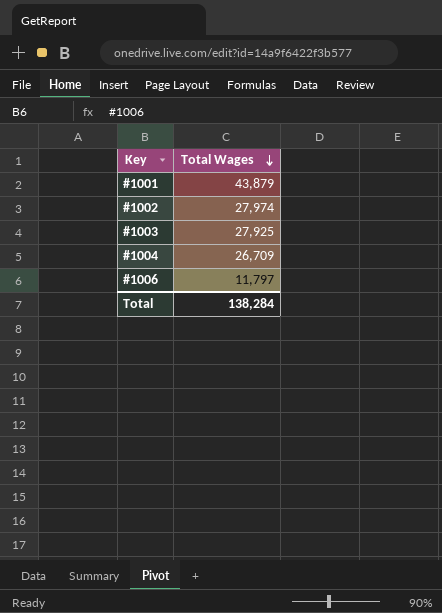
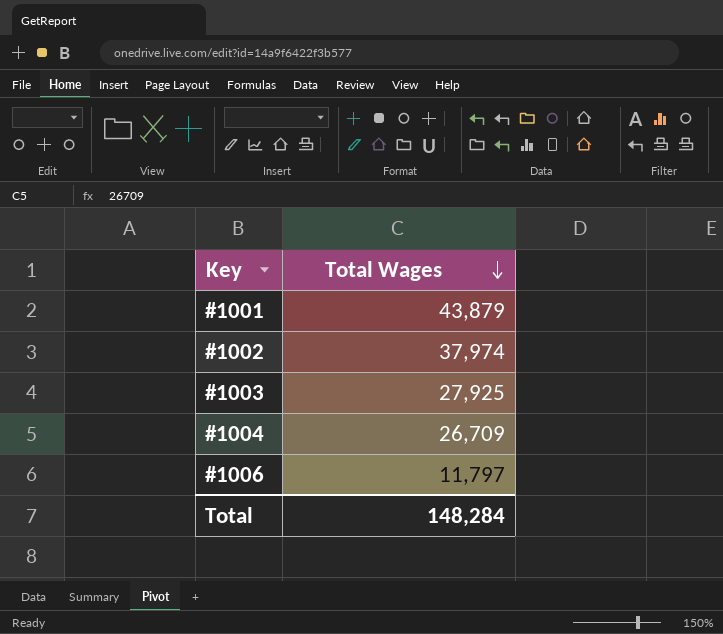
#1002 | Total Wages: 27,974 -> 37,974
Total | Total Wages: 138,284 -> 148,284

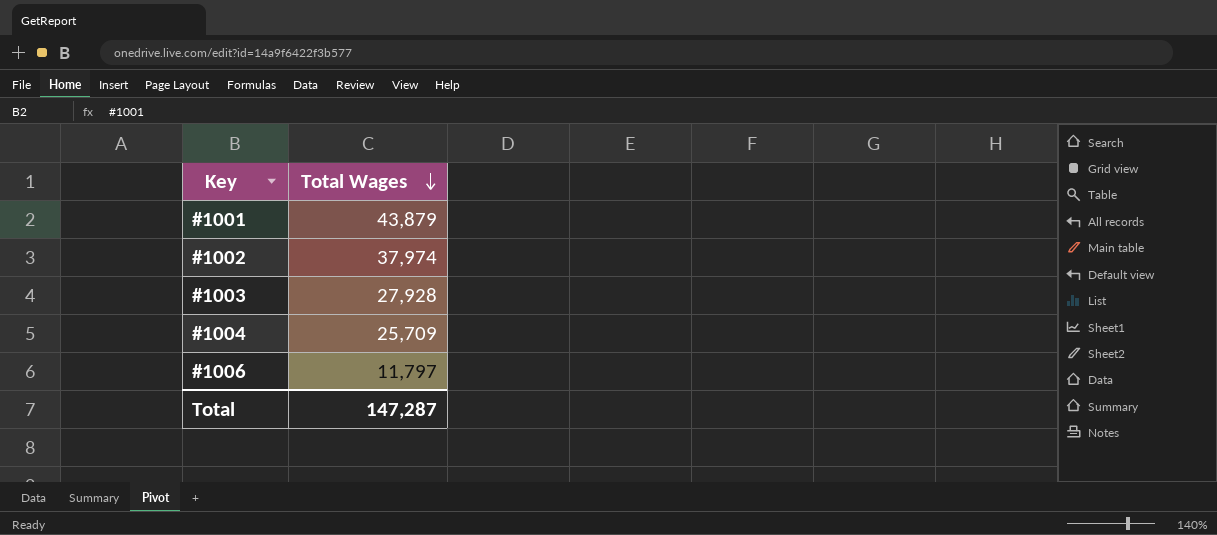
#1003 | Total Wages: 27,925 -> 27,928
#1004 | Total Wages: 26,709 -> 25,709
Total | Total Wages: 148,284 -> 147,287

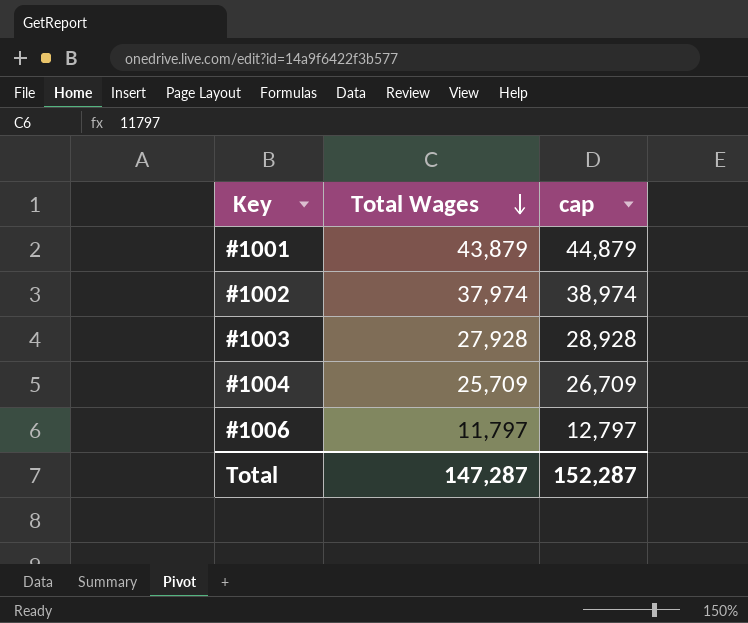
column cap | formula: none -> [Total Wages] + 1000

